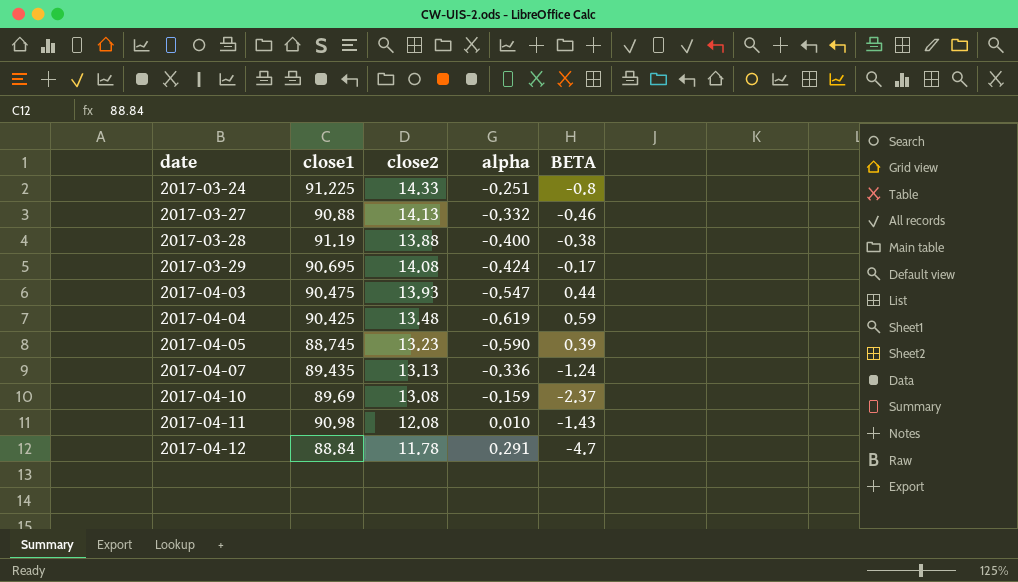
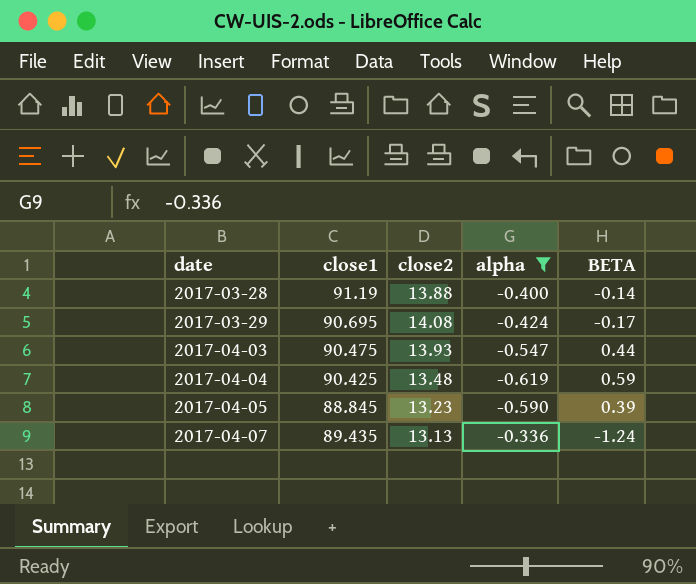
filter: none -> alpha <= -0.336
2017-03-28 | BETA: -0.38 -> -0.14
2017-04-05 | close1: 88.745 -> 88.845

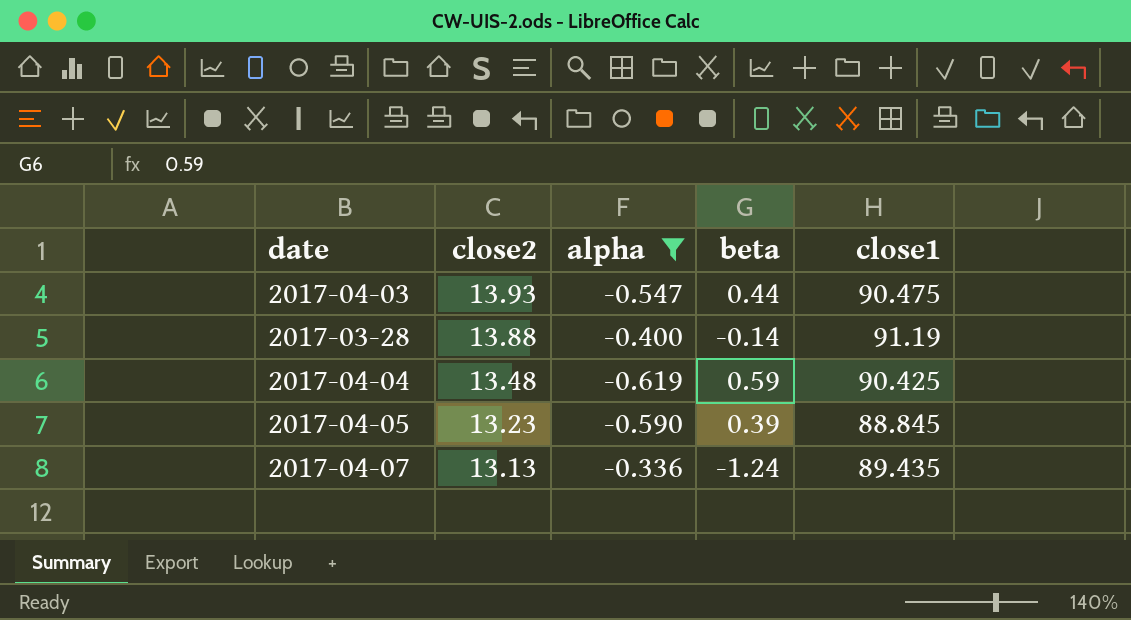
row order: date ascending -> close2 descending
column name: BETA -> beta
column close1 | position: 2 -> 5
row 2017-03-29: 90.695 | 14.08 | -0.424 | -0.17 -> none

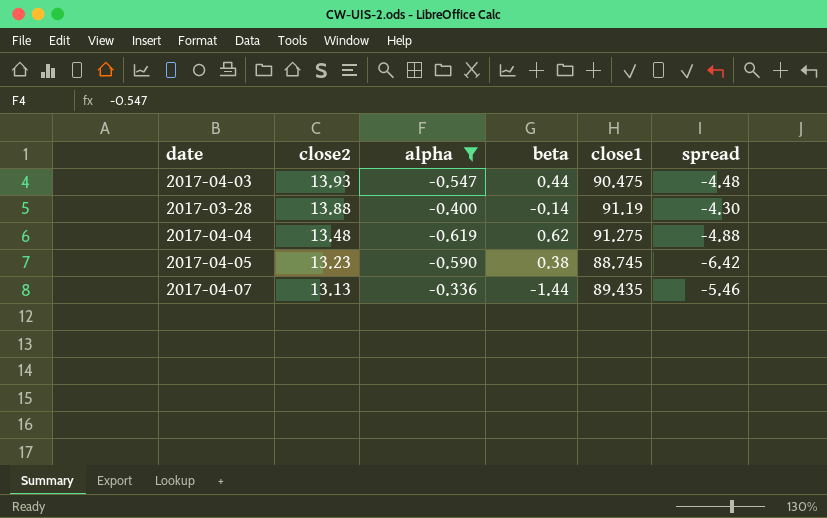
column spread | position: none -> 6
2017-04-04 | beta: 0.59 -> 0.62
2017-04-04 | close1: 90.425 -> 91.275
2017-04-05 | beta: 0.39 -> 0.38
2017-04-05 | close1: 88.845 -> 88.745
2017-04-07 | beta: -1.24 -> -1.44

